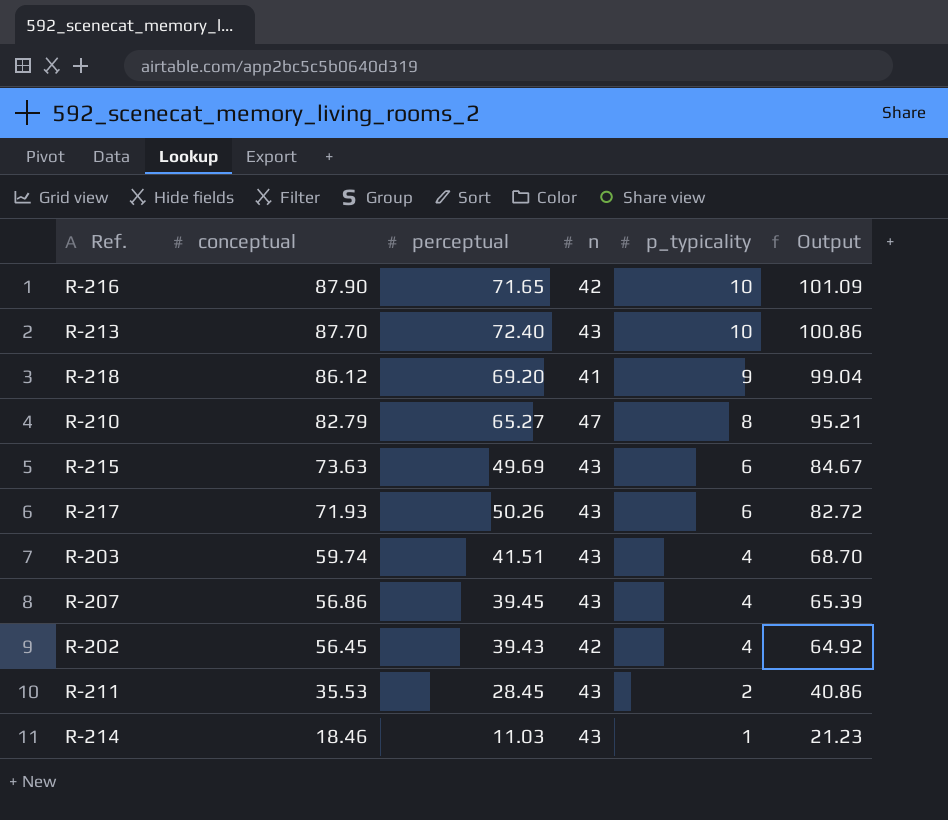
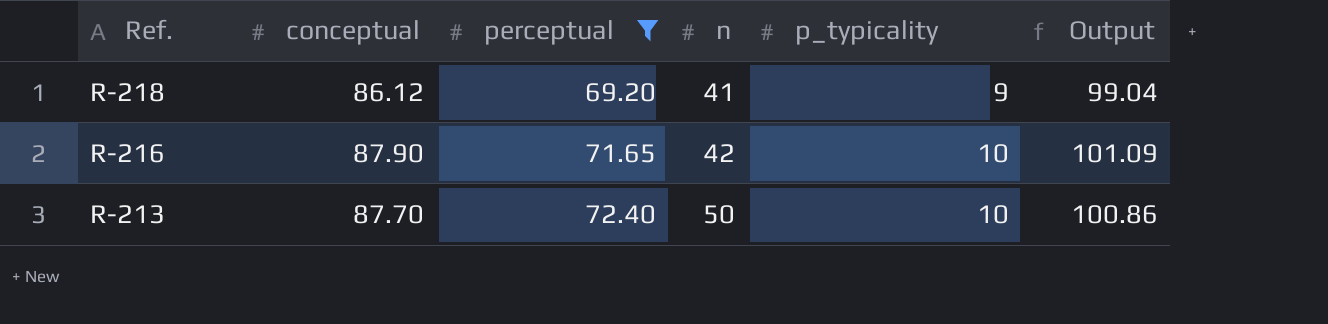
filter: none -> perceptual >= 69.20
row order: conceptual descending -> Ref. descending
R-213 | n: 43 -> 50

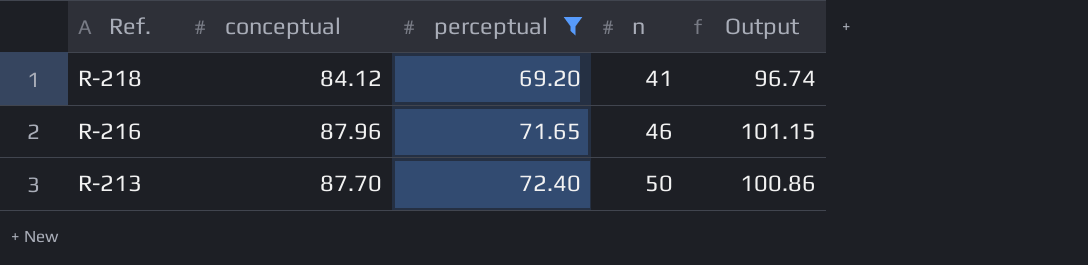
column p_typicality | position: 5 -> none
R-218 | conceptual: 86.12 -> 84.12
R-218 | Output: 99.04 -> 96.74
R-216 | conceptual: 87.90 -> 87.96
R-216 | n: 42 -> 46
R-216 | Output: 101.09 -> 101.15

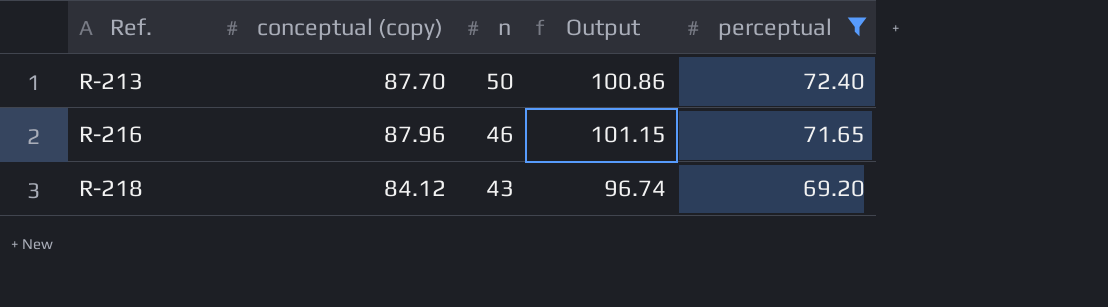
row order: Ref. descending -> Ref. ascending
column name: conceptual -> conceptual (copy)
column perceptual | position: 3 -> 5
R-218 | n: 41 -> 43

